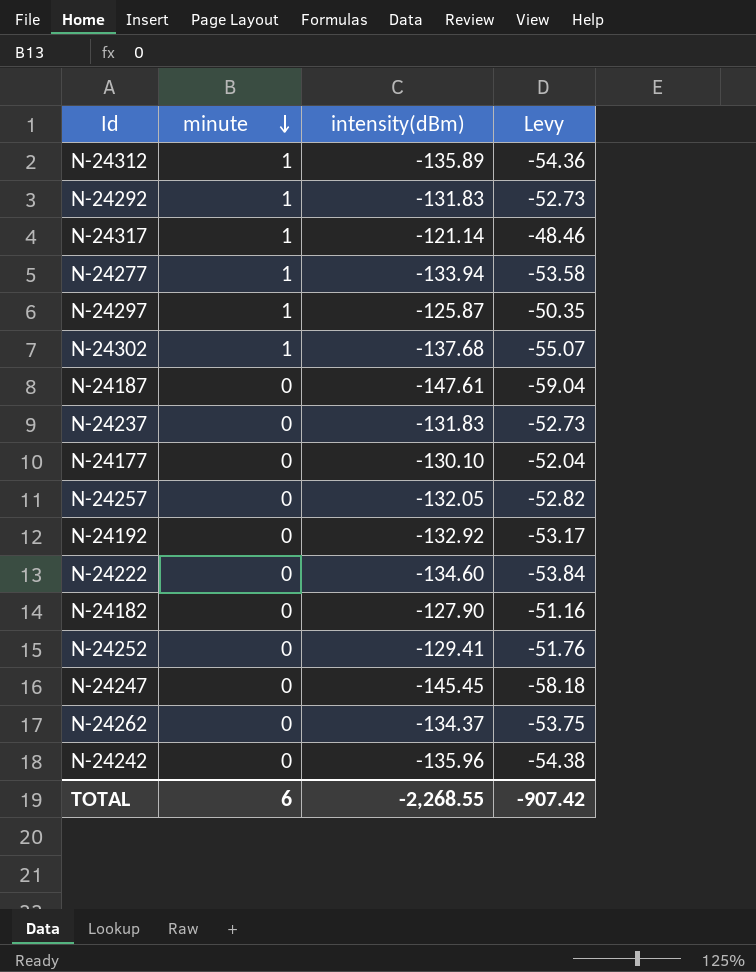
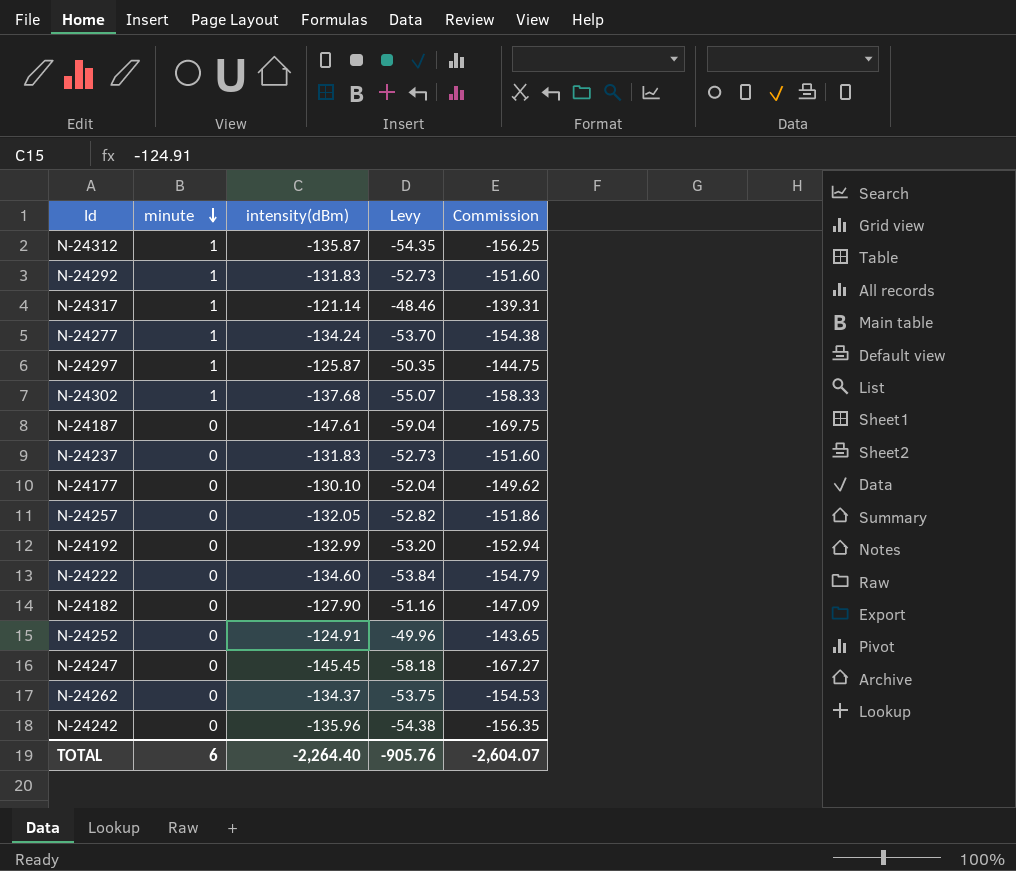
column Commission | formula: none -> [intensity(dBm)] * 1.15
N-24312 | intensity(dBm): -135.89 -> -135.87
N-24312 | Levy: -54.36 -> -54.35
N-24277 | intensity(dBm): -133.94 -> -134.24
N-24277 | Levy: -53.58 -> -53.70
N-24192 | intensity(dBm): -132.92 -> -132.99
N-24192 | Levy: -53.17 -> -53.20
N-24252 | intensity(dBm): -129.41 -> -124.91
N-24252 | Levy: -51.76 -> -49.96
TOTAL | intensity(dBm): -2,268.55 -> -2,264.40
TOTAL | Levy: -907.42 -> -905.76

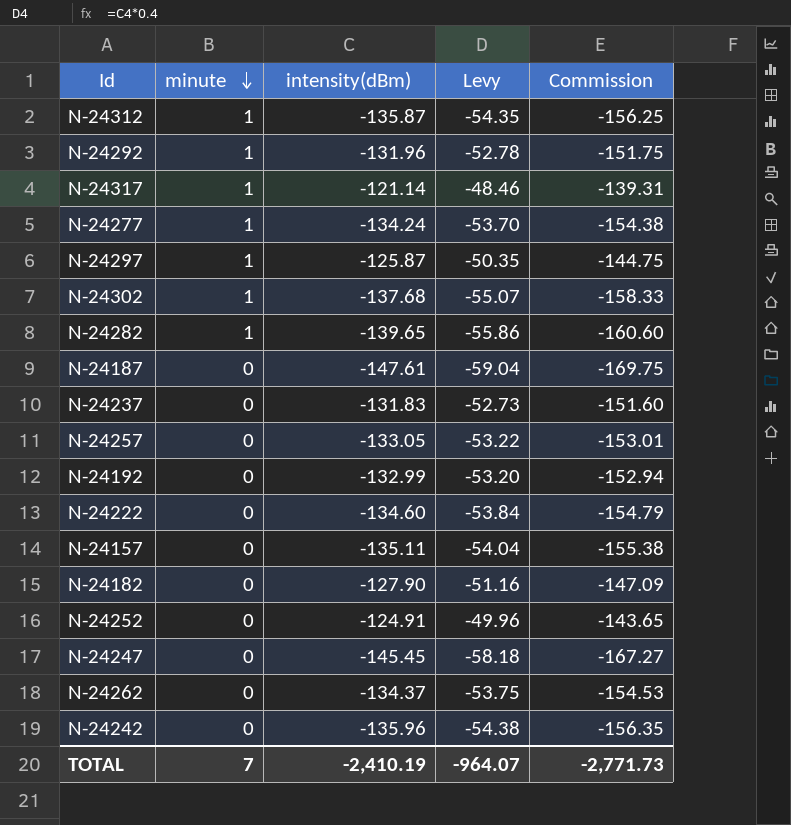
row N-24177: 0 | -130.10 | -52.04 | -149.62 -> none
N-24292 | intensity(dBm): -131.83 -> -131.96
N-24292 | Levy: -52.73 -> -52.78
N-24292 | Commission: -151.60 -> -151.75
row N-24282: none -> 1 | -139.65 | -55.86 | -160.60
N-24257 | intensity(dBm): -132.05 -> -133.05
N-24257 | Levy: -52.82 -> -53.22
N-24257 | Commission: -151.86 -> -153.01
row N-24157: none -> 0 | -135.11 | -54.04 | -155.38
TOTAL | minute: 6 -> 7
TOTAL | intensity(dBm): -2,264.40 -> -2,410.19
TOTAL | Levy: -905.76 -> -964.07
TOTAL | Commission: -2,604.07 -> -2,771.73

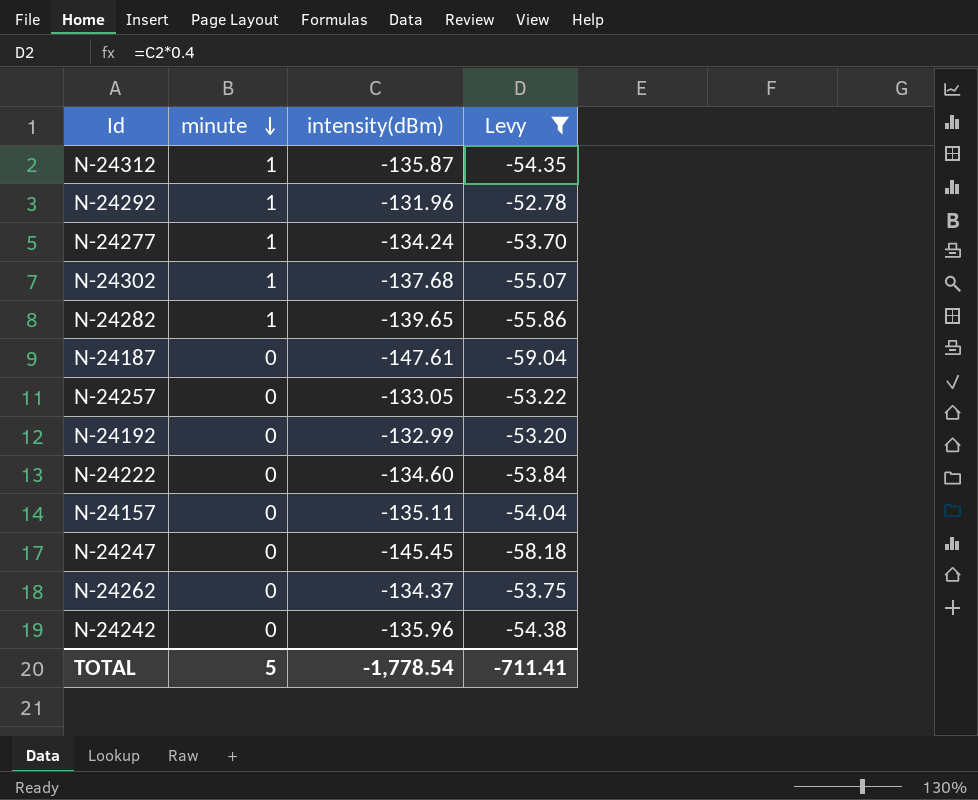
filter: none -> Levy <= -52.78
column Commission | formula: [intensity(dBm)] * 1.15 -> none
TOTAL | minute: 7 -> 5
TOTAL | intensity(dBm): -2,410.19 -> -1,778.54
TOTAL | Levy: -964.07 -> -711.41

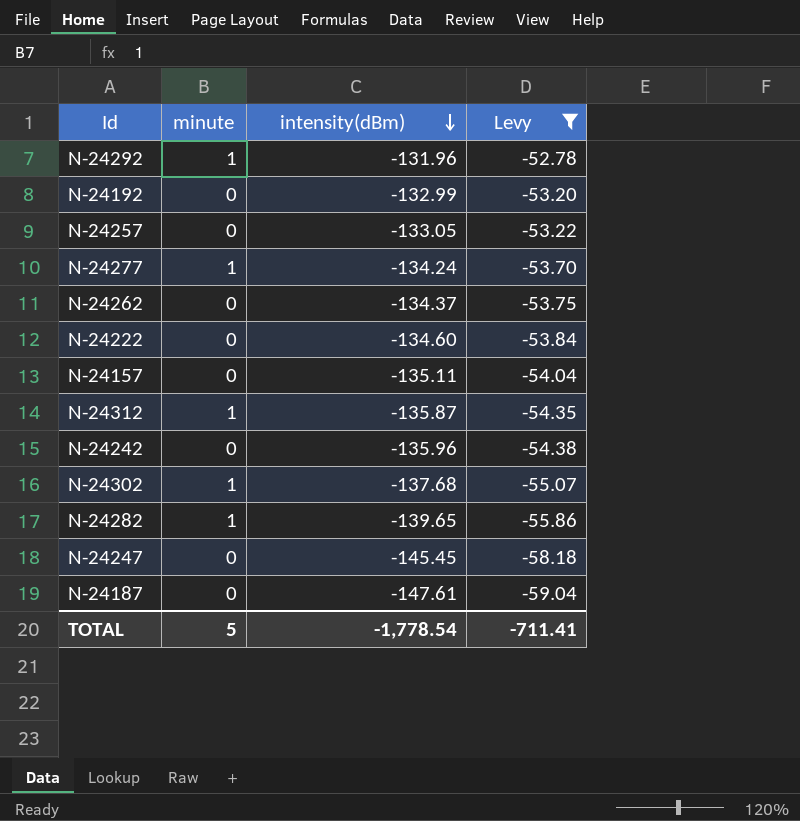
row order: minute descending -> intensity(dBm) descending

